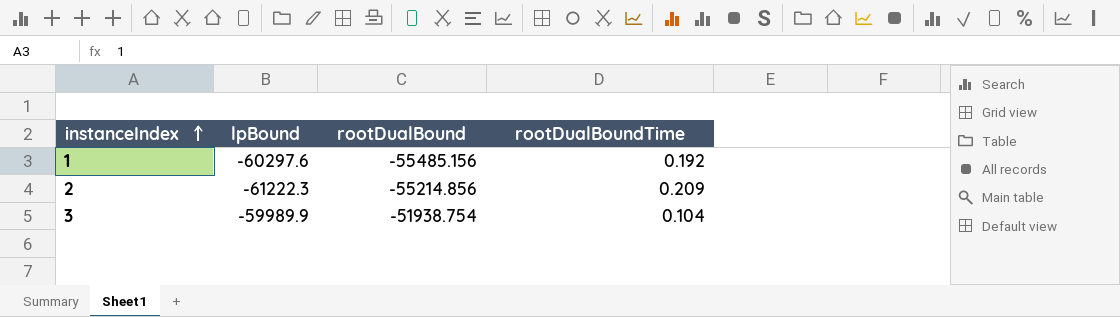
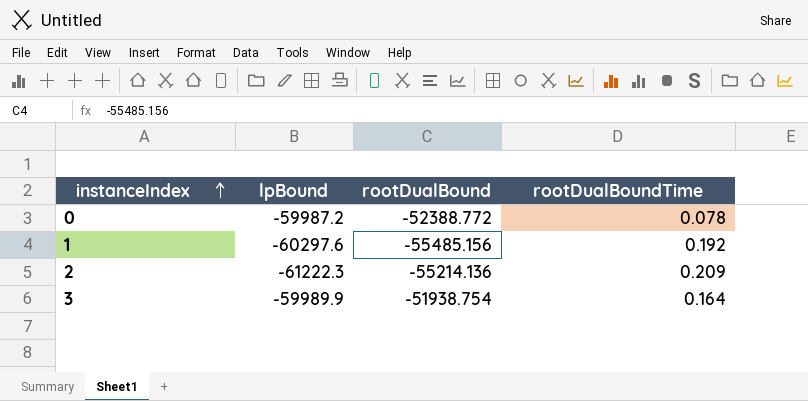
row 0: none -> -59987.2 | -52388.772 | 0.078
2 | rootDualBound: -55214.856 -> -55214.136
3 | rootDualBoundTime: 0.104 -> 0.164

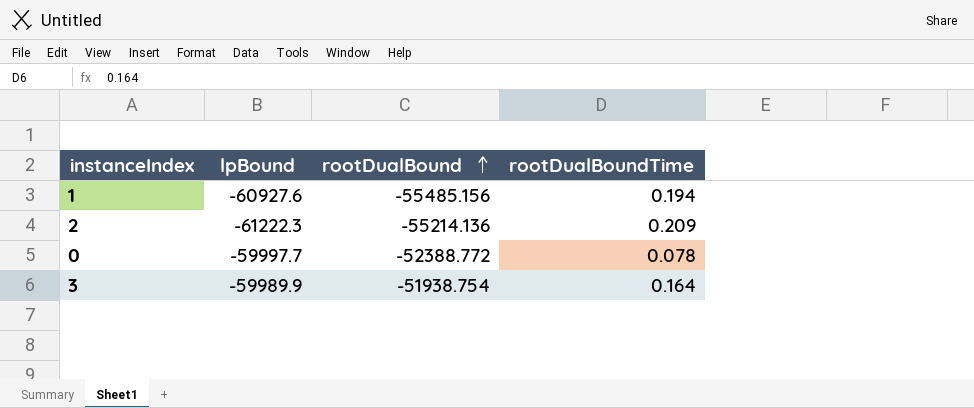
row order: instanceIndex ascending -> rootDualBound ascending
1 | lpBound: -60297.6 -> -60927.6
1 | rootDualBoundTime: 0.192 -> 0.194
0 | lpBound: -59987.2 -> -59997.7

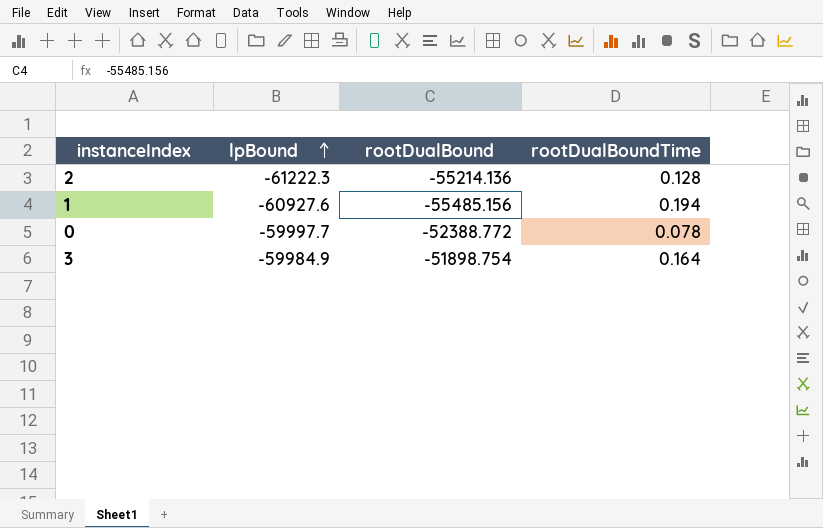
row order: rootDualBound ascending -> lpBound ascending
2 | rootDualBoundTime: 0.209 -> 0.128
3 | lpBound: -59989.9 -> -59984.9
3 | rootDualBound: -51938.754 -> -51898.754

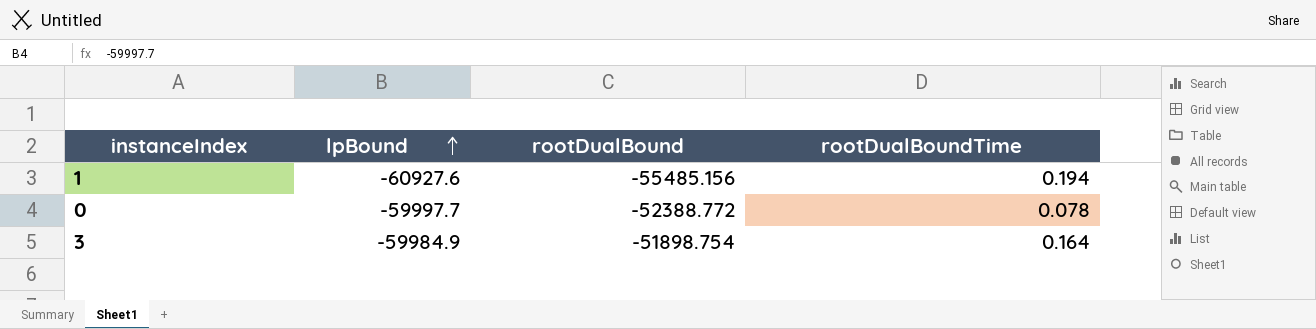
row 2: -61222.3 | -55214.136 | 0.128 -> none

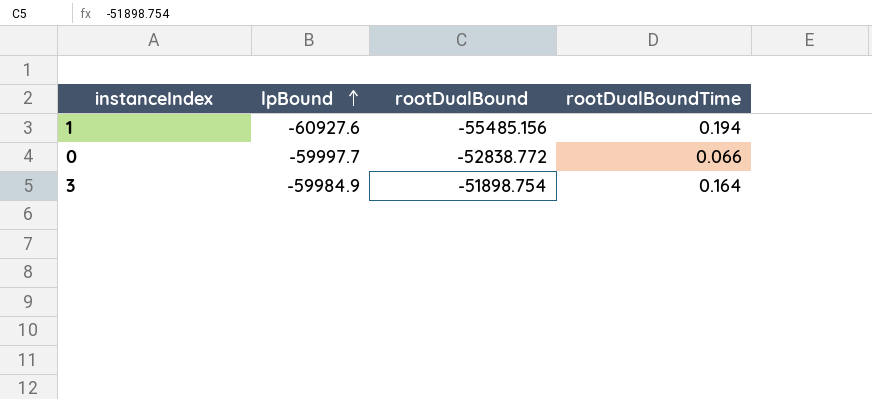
0 | rootDualBound: -52388.772 -> -52838.772
0 | rootDualBoundTime: 0.078 -> 0.066

